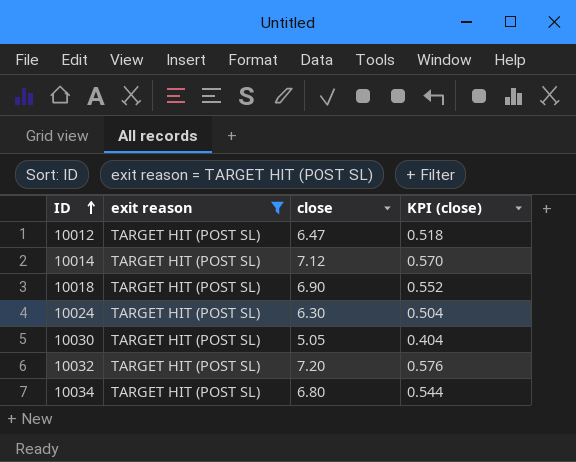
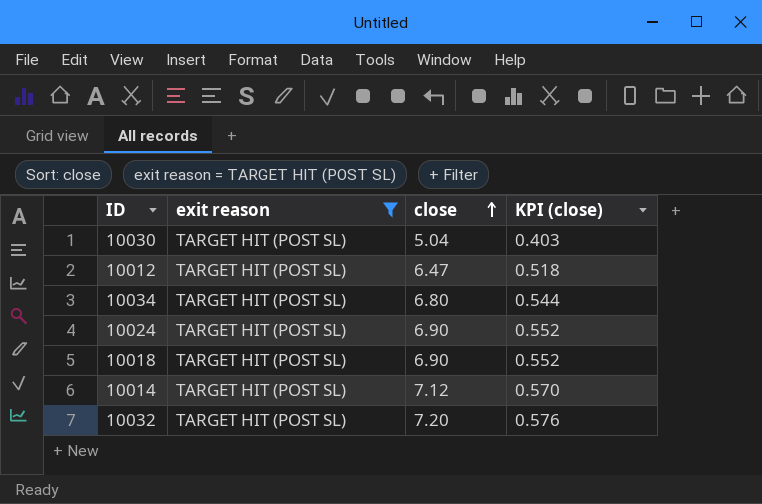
row order: ID ascending -> close ascending
10030 | close: 5.05 -> 5.04
10030 | KPI (close): 0.404 -> 0.403
10024 | close: 6.30 -> 6.90
10024 | KPI (close): 0.504 -> 0.552

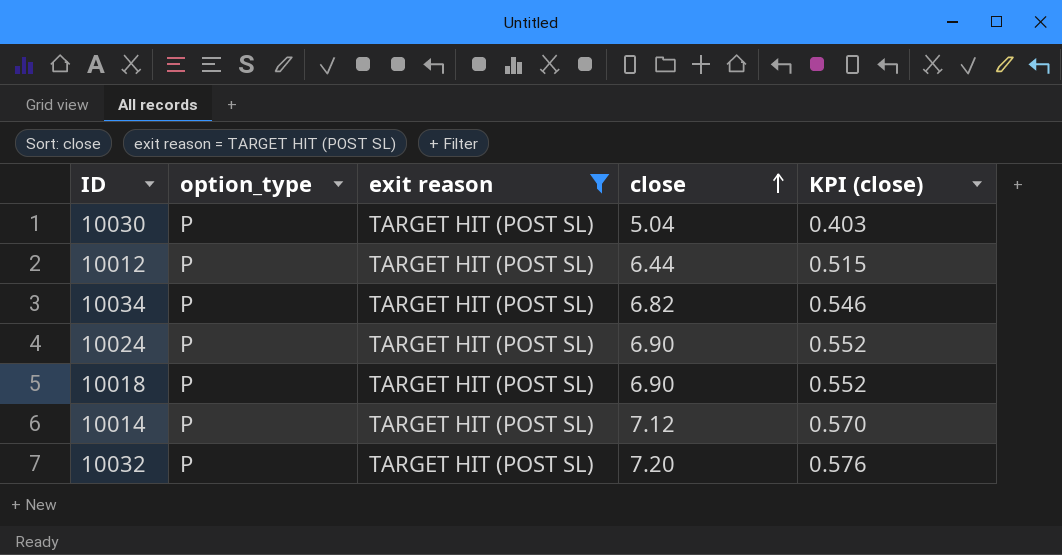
column option_type | position: none -> 2
10012 | close: 6.47 -> 6.44
10012 | KPI (close): 0.518 -> 0.515
10034 | close: 6.80 -> 6.82
10034 | KPI (close): 0.544 -> 0.546

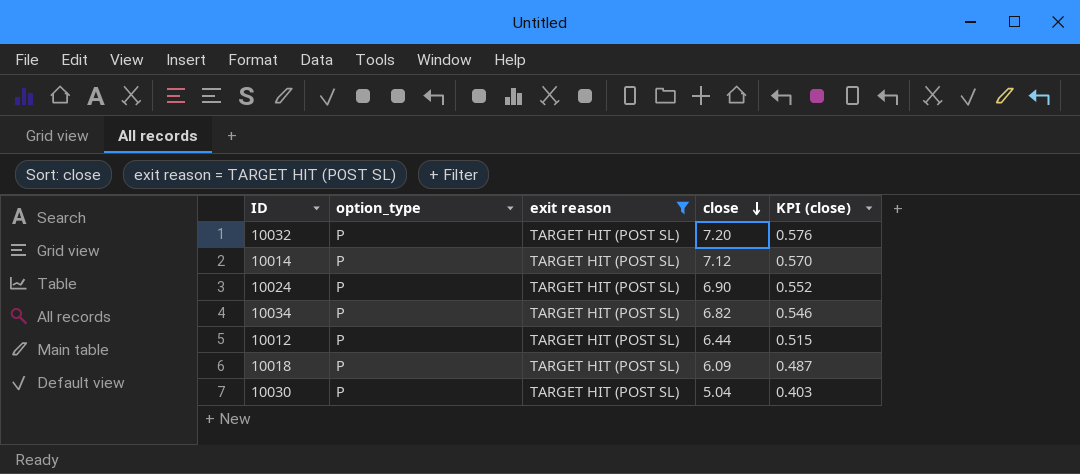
row order: close ascending -> close descending
10018 | close: 6.90 -> 6.09
10018 | KPI (close): 0.552 -> 0.487

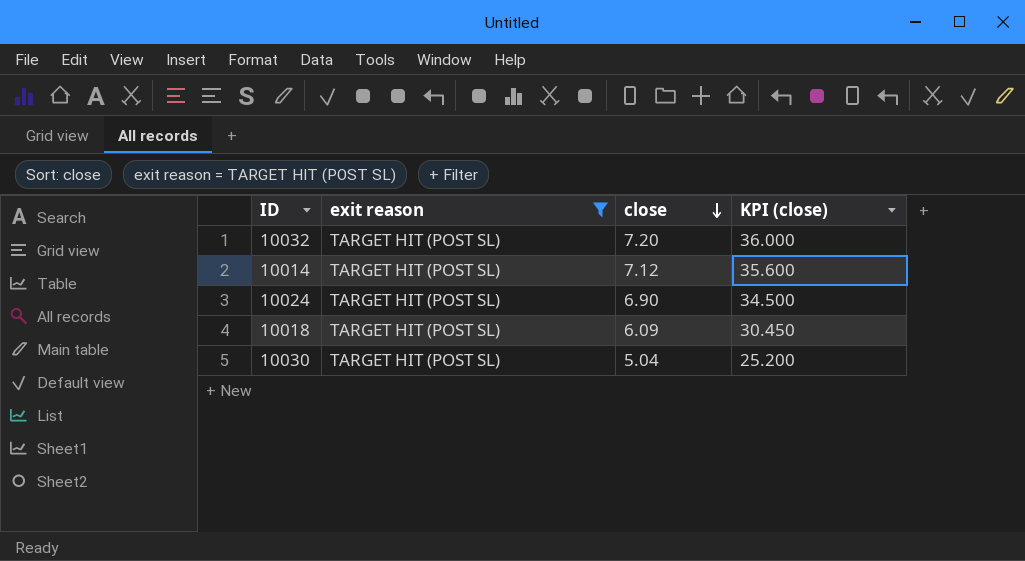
column option_type | position: 2 -> none
column KPI (close) | formula: [close] * 0.08 -> [close] * 5
row 10034: P | TARGET HIT (POST SL) | 6.82 | 0.546 -> none
row 10012: P | TARGET HIT (POST SL) | 6.44 | 0.515 -> none

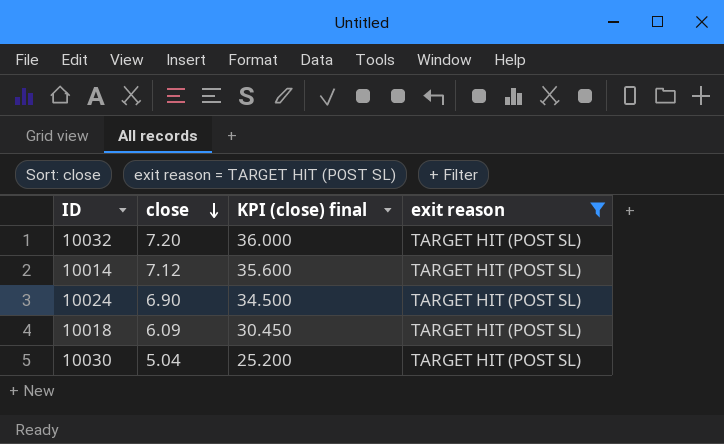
column name: KPI (close) -> KPI (close) final
column exit reason | position: 2 -> 4

